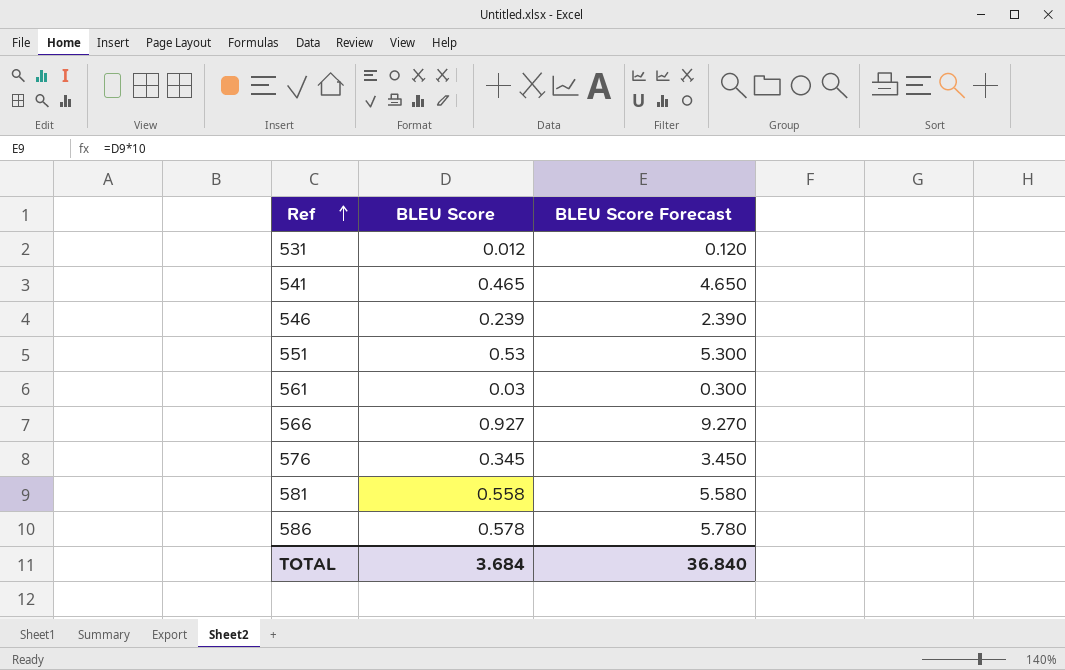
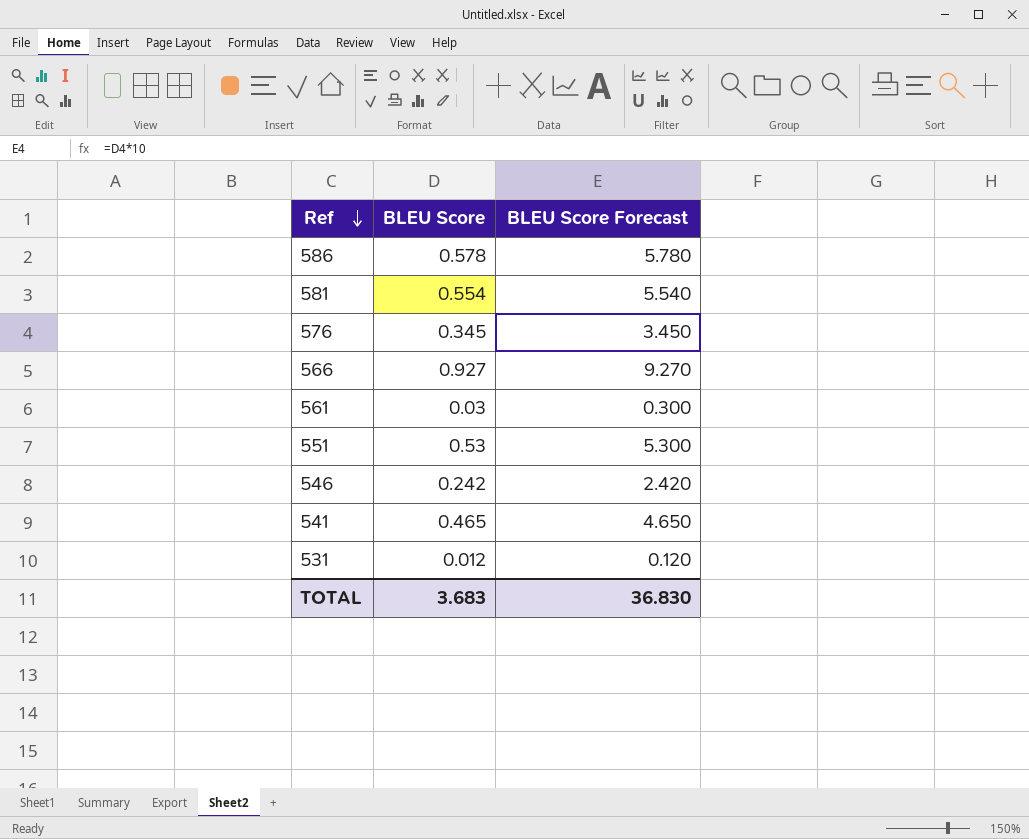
row order: Ref ascending -> Ref descending
581 | BLEU Score: 0.558 -> 0.554
581 | BLEU Score Forecast: 5.580 -> 5.540
546 | BLEU Score: 0.239 -> 0.242
546 | BLEU Score Forecast: 2.390 -> 2.420
TOTAL | BLEU Score: 3.684 -> 3.683
TOTAL | BLEU Score Forecast: 36.840 -> 36.830

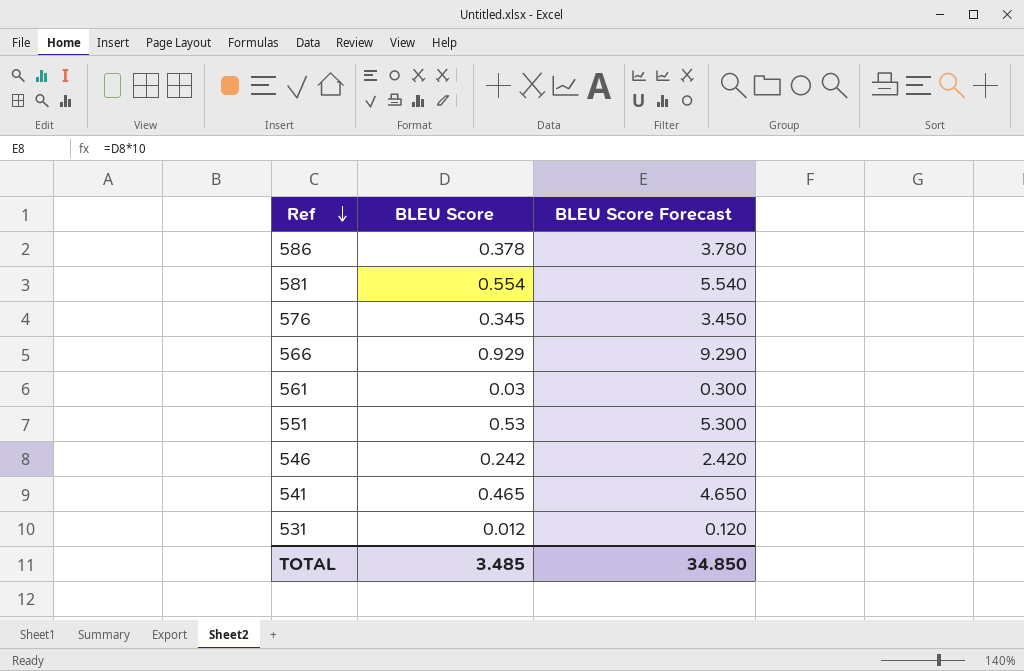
586 | BLEU Score: 0.578 -> 0.378
586 | BLEU Score Forecast: 5.780 -> 3.780
566 | BLEU Score: 0.927 -> 0.929
566 | BLEU Score Forecast: 9.270 -> 9.290
TOTAL | BLEU Score: 3.683 -> 3.485
TOTAL | BLEU Score Forecast: 36.830 -> 34.850

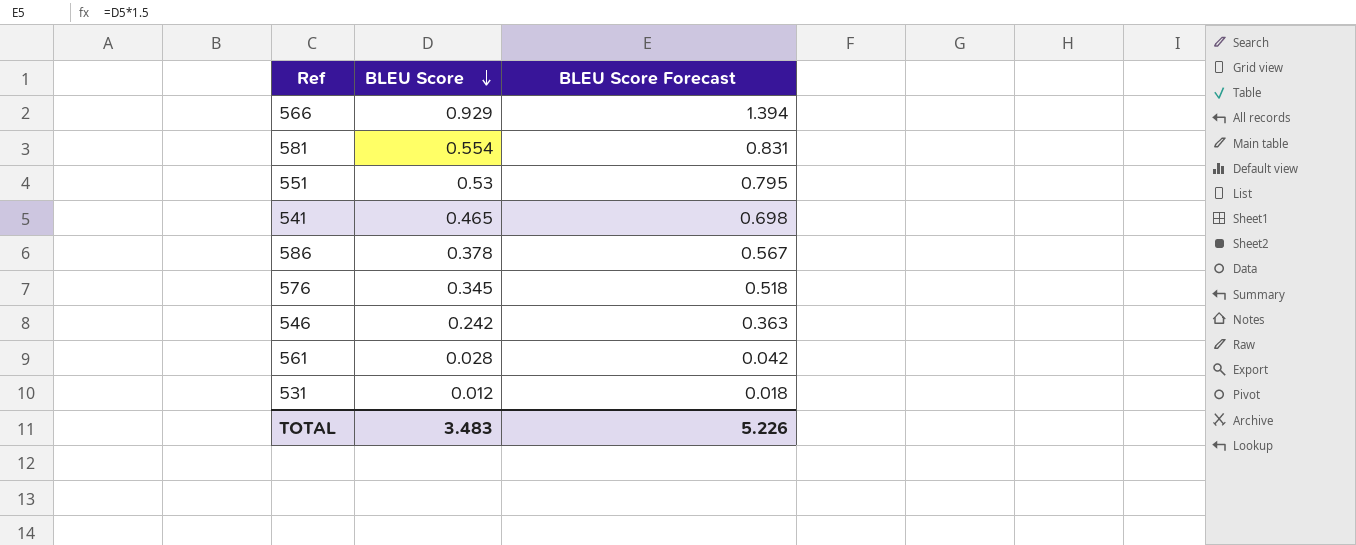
row order: Ref descending -> BLEU Score descending
column BLEU Score Forecast | formula: [BLEU Score] * 10 -> [BLEU Score] * 1.5
561 | BLEU Score: 0.03 -> 0.028
TOTAL | BLEU Score: 3.485 -> 3.483
TOTAL | BLEU Score Forecast: 34.850 -> 5.226

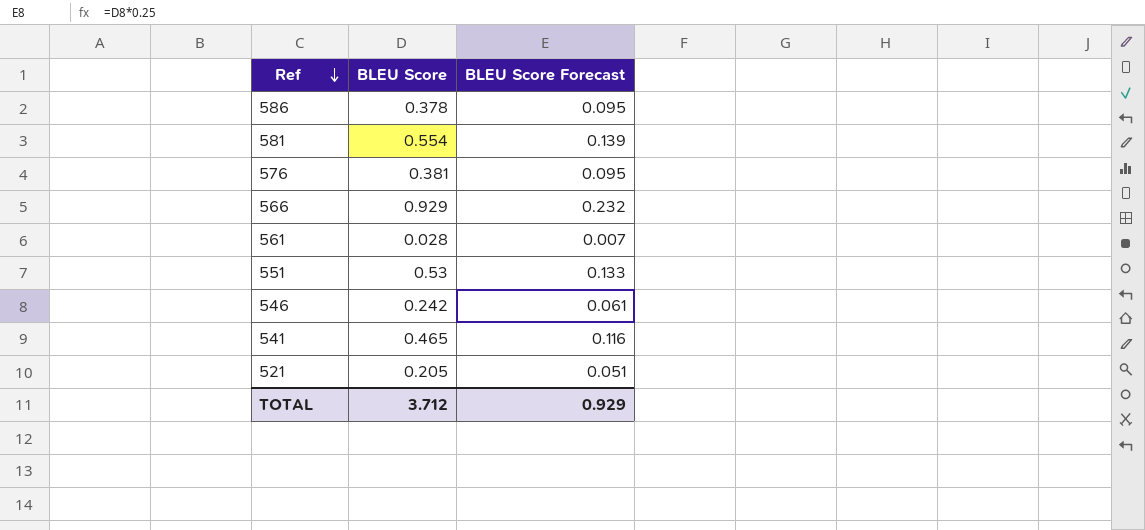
row order: BLEU Score descending -> Ref descending
column BLEU Score Forecast | formula: [BLEU Score] * 1.5 -> [BLEU Score] * 0.25
row 531: 0.012 | 0.018 -> none
576 | BLEU Score: 0.345 -> 0.381
row 521: none -> 0.205 | 0.051
TOTAL | BLEU Score: 3.483 -> 3.712
TOTAL | BLEU Score Forecast: 5.226 -> 0.929

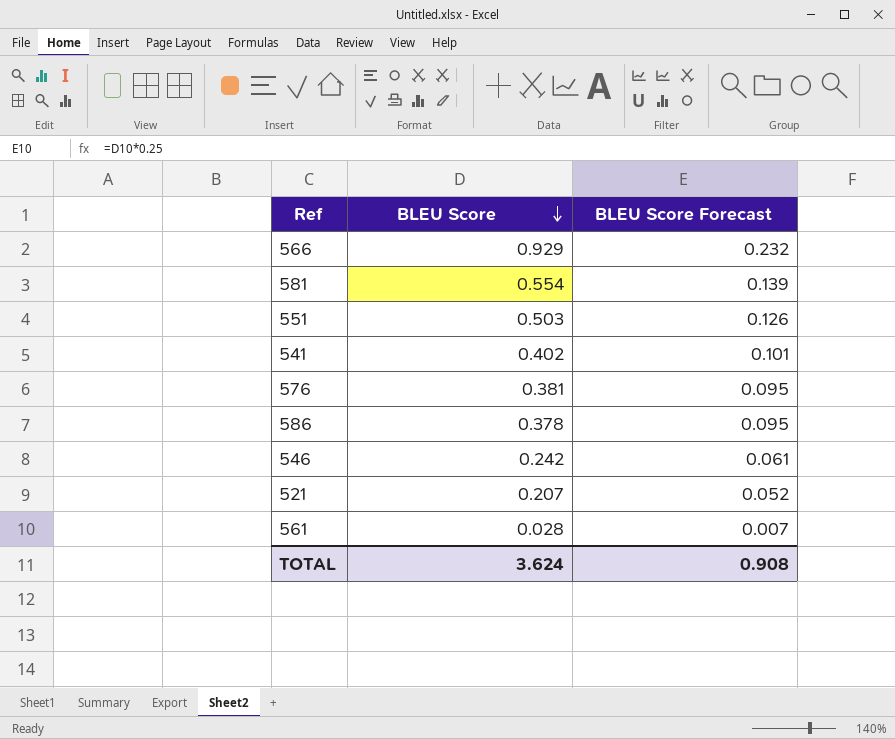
row order: Ref descending -> BLEU Score descending
551 | BLEU Score: 0.53 -> 0.503
551 | BLEU Score Forecast: 0.133 -> 0.126
541 | BLEU Score: 0.465 -> 0.402
541 | BLEU Score Forecast: 0.116 -> 0.101
521 | BLEU Score: 0.205 -> 0.207
521 | BLEU Score Forecast: 0.051 -> 0.052
TOTAL | BLEU Score: 3.712 -> 3.624
TOTAL | BLEU Score Forecast: 0.929 -> 0.908

